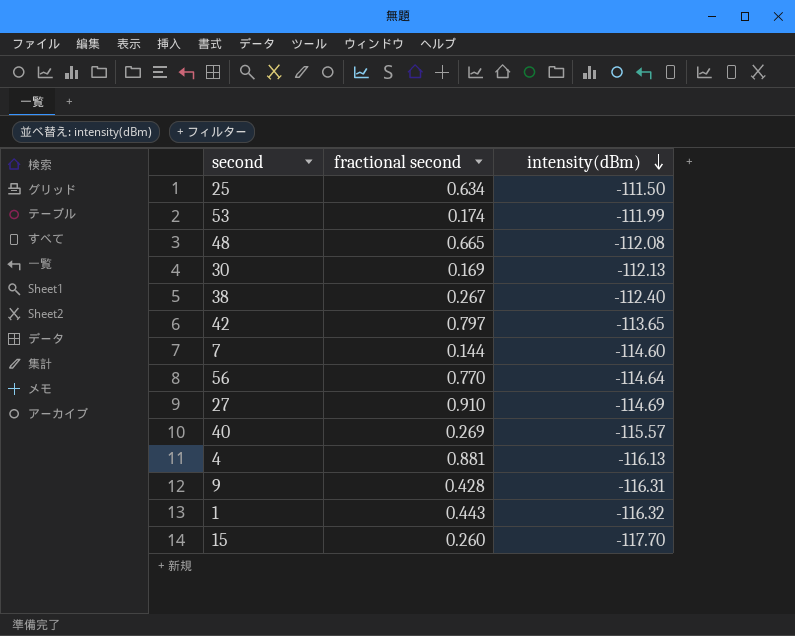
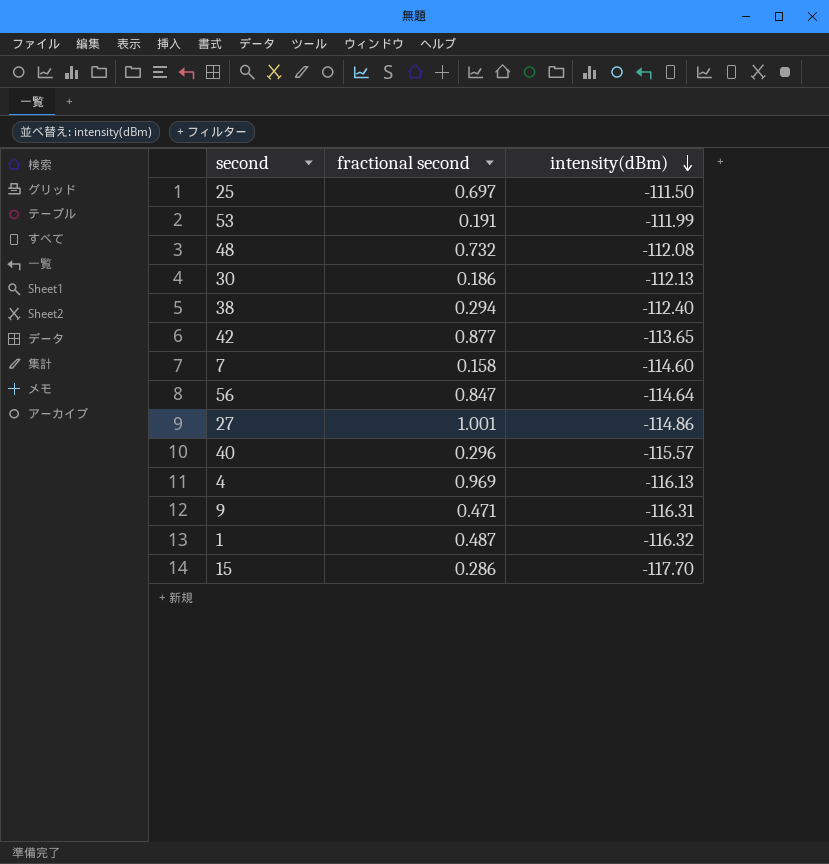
25 | fractional second: 0.634 -> 0.697
53 | fractional second: 0.174 -> 0.191
48 | fractional second: 0.665 -> 0.732
30 | fractional second: 0.169 -> 0.186
38 | fractional second: 0.267 -> 0.294
42 | fractional second: 0.797 -> 0.877
7 | fractional second: 0.144 -> 0.158
56 | fractional second: 0.770 -> 0.847
27 | fractional second: 0.910 -> 1.001
27 | intensity(dBm): -114.69 -> -114.86
40 | fractional second: 0.269 -> 0.296
4 | fractional second: 0.881 -> 0.969
9 | fractional second: 0.428 -> 0.471
1 | fractional second: 0.443 -> 0.487
15 | fractional second: 0.260 -> 0.286

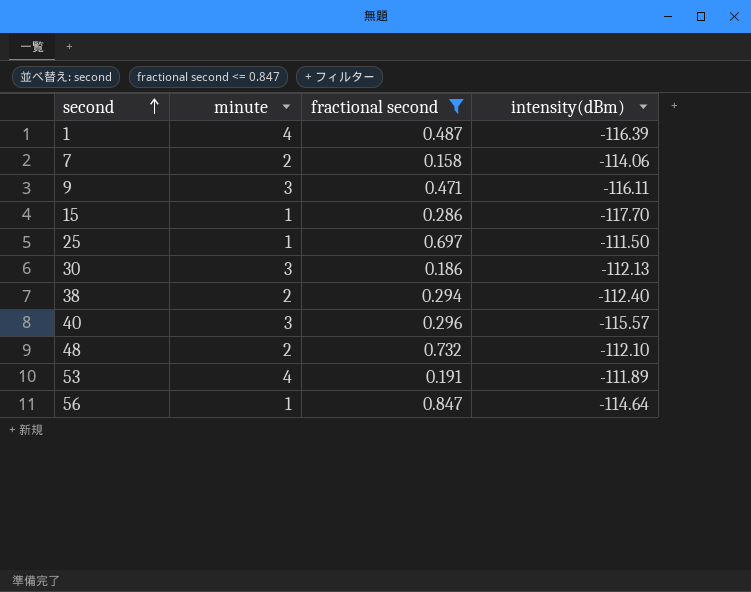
filter: none -> fractional second <= 0.847
row order: intensity(dBm) descending -> second ascending
column minute | position: none -> 2
1 | intensity(dBm): -116.32 -> -116.39
7 | intensity(dBm): -114.60 -> -114.06
9 | intensity(dBm): -116.31 -> -116.11
48 | intensity(dBm): -112.08 -> -112.10
53 | intensity(dBm): -111.99 -> -111.89

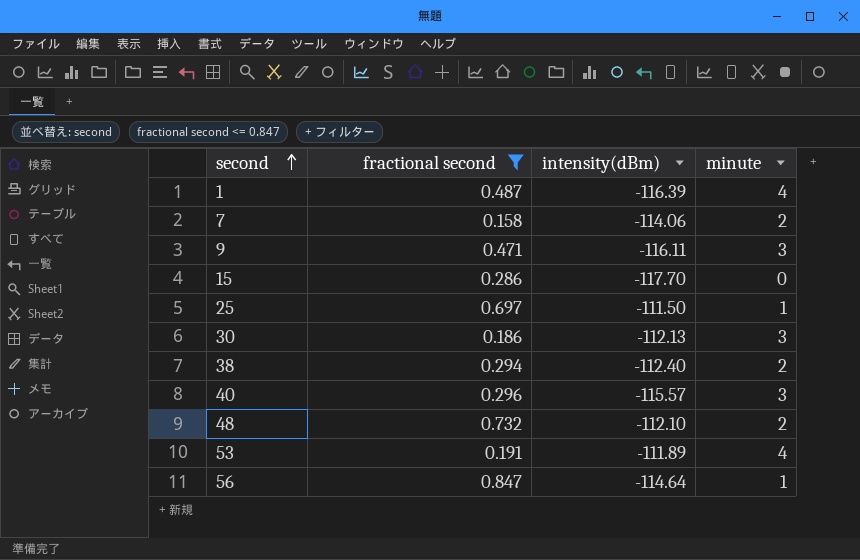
column minute | position: 2 -> 4
15 | minute: 1 -> 0

